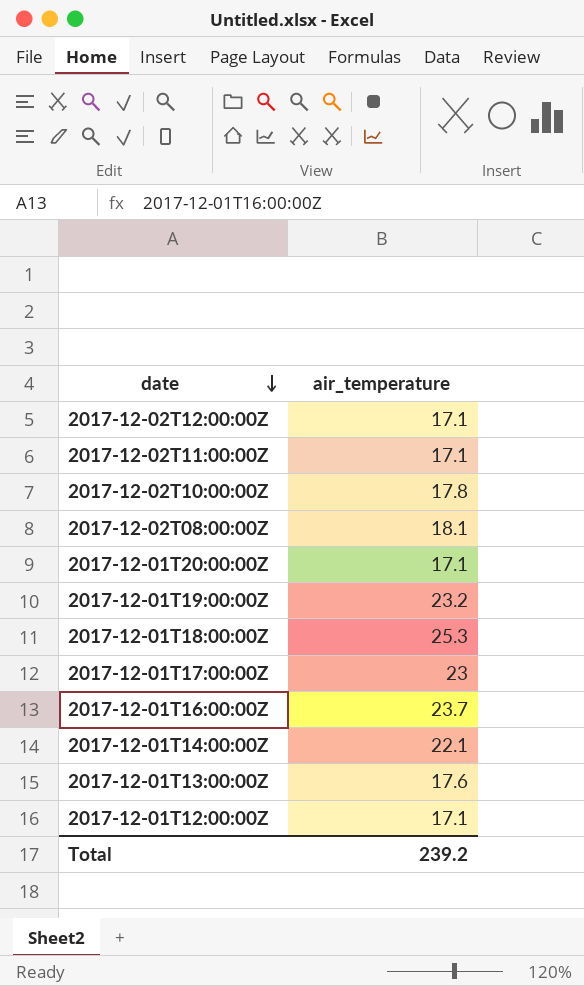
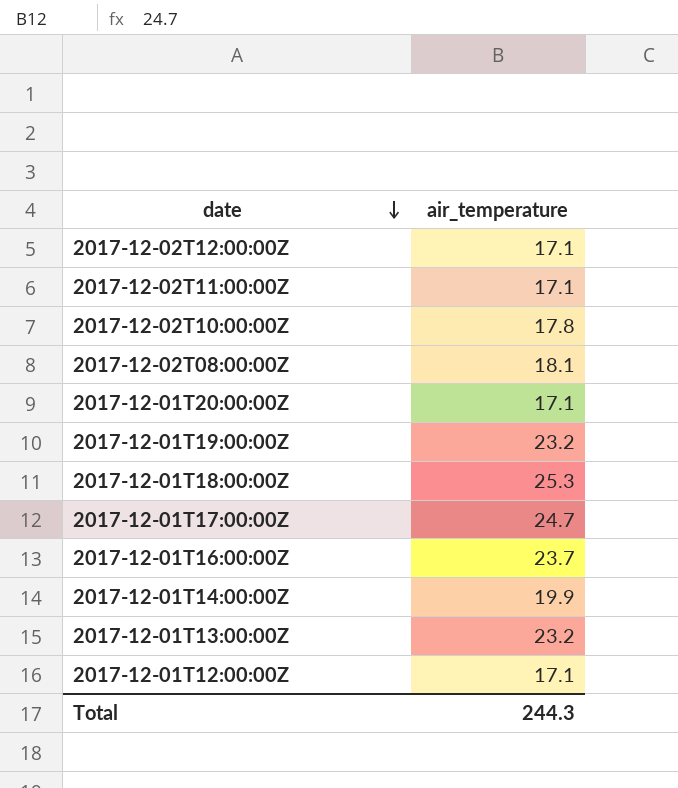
2017-12-01T17:00:00Z | air_temperature: 23 -> 24.7
2017-12-01T14:00:00Z | air_temperature: 22.1 -> 19.9
2017-12-01T13:00:00Z | air_temperature: 17.6 -> 23.2
Total | air_temperature: 239.2 -> 244.3

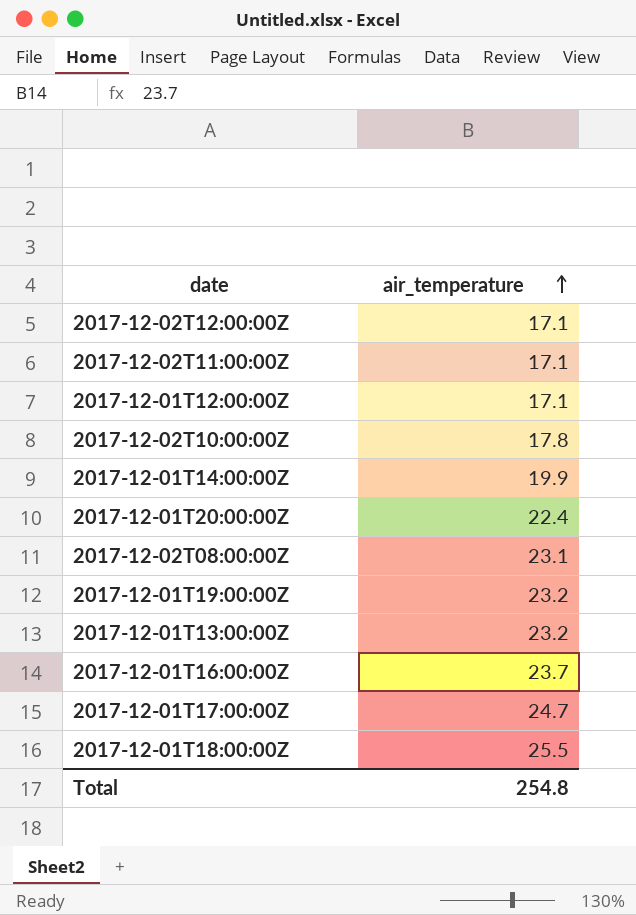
row order: date descending -> air_temperature ascending
2017-12-01T20:00:00Z | air_temperature: 17.1 -> 22.4
2017-12-02T08:00:00Z | air_temperature: 18.1 -> 23.1
2017-12-01T18:00:00Z | air_temperature: 25.3 -> 25.5
Total | air_temperature: 244.3 -> 254.8

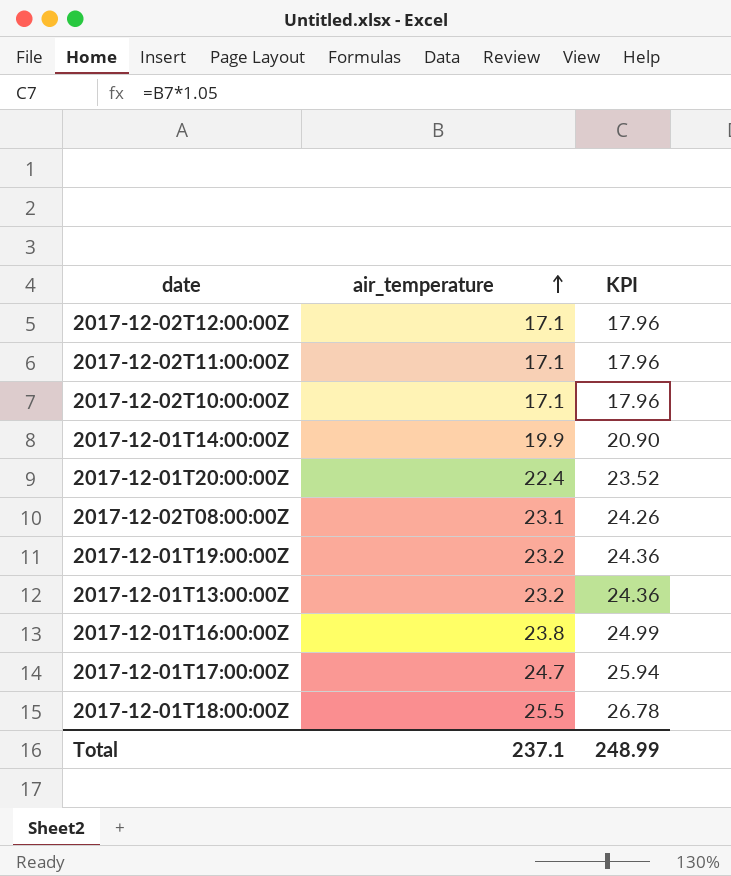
column KPI | formula: none -> [air_temperature] * 1.05
row 2017-12-01T12:00:00Z: 17.1 -> none
2017-12-02T10:00:00Z | air_temperature: 17.8 -> 17.1
2017-12-01T16:00:00Z | air_temperature: 23.7 -> 23.8
Total | air_temperature: 254.8 -> 237.1

